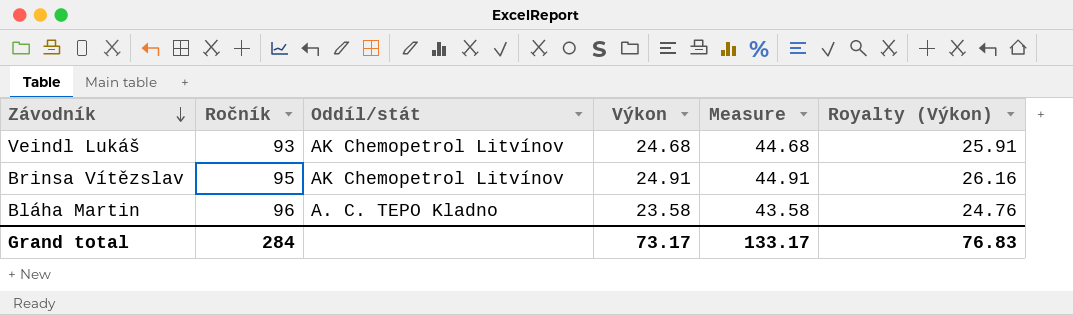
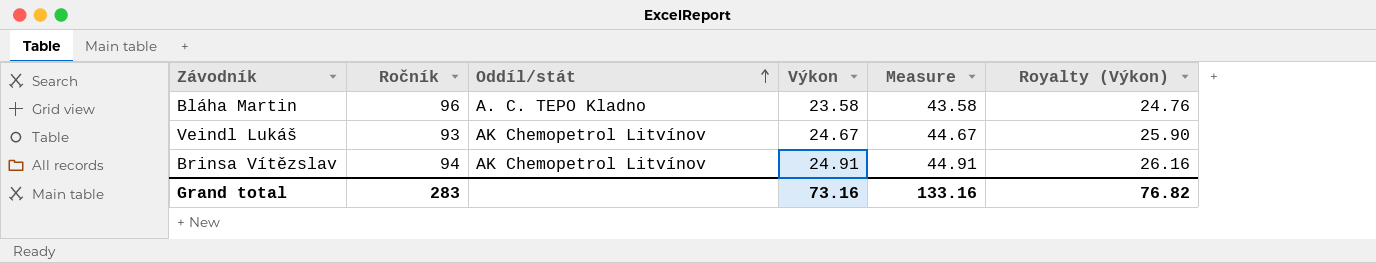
row order: Závodník descending -> Oddíl/stát ascending
Veindl Lukáš | Výkon: 24.68 -> 24.67
Veindl Lukáš | Measure: 44.68 -> 44.67
Veindl Lukáš | Royalty (Výkon): 25.91 -> 25.90
Brinsa Vítězslav | Ročník: 95 -> 94
Grand total | Ročník: 284 -> 283
Grand total | Výkon: 73.17 -> 73.16
Grand total | Measure: 133.17 -> 133.16
Grand total | Royalty (Výkon): 76.83 -> 76.82

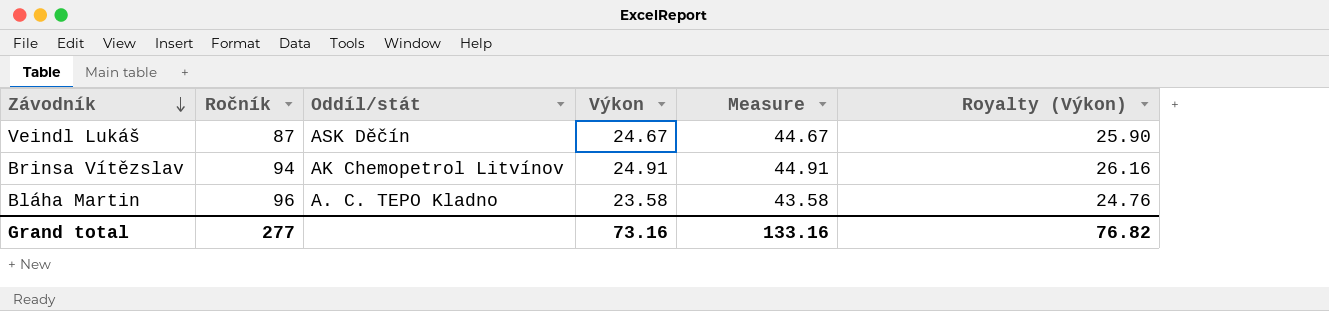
row order: Oddíl/stát ascending -> Závodník descending
Veindl Lukáš | Ročník: 93 -> 87
Veindl Lukáš | Oddíl/stát: AK Chemopetrol Litvínov -> ASK Děčín
Grand total | Ročník: 283 -> 277

